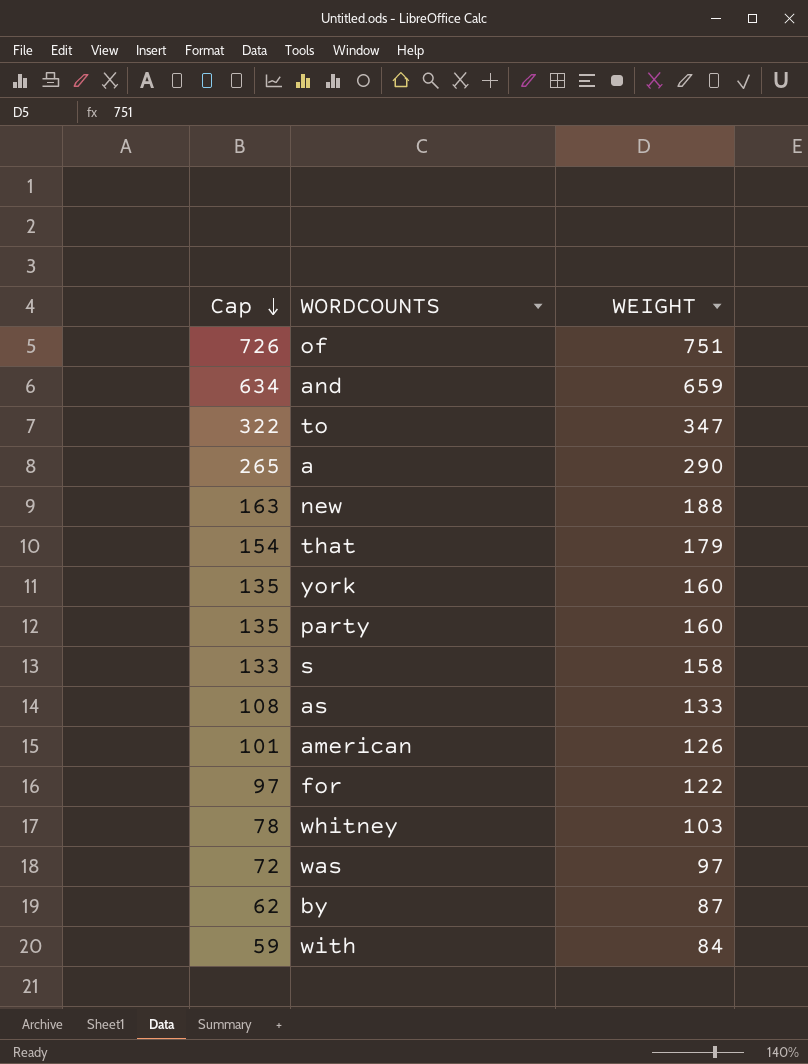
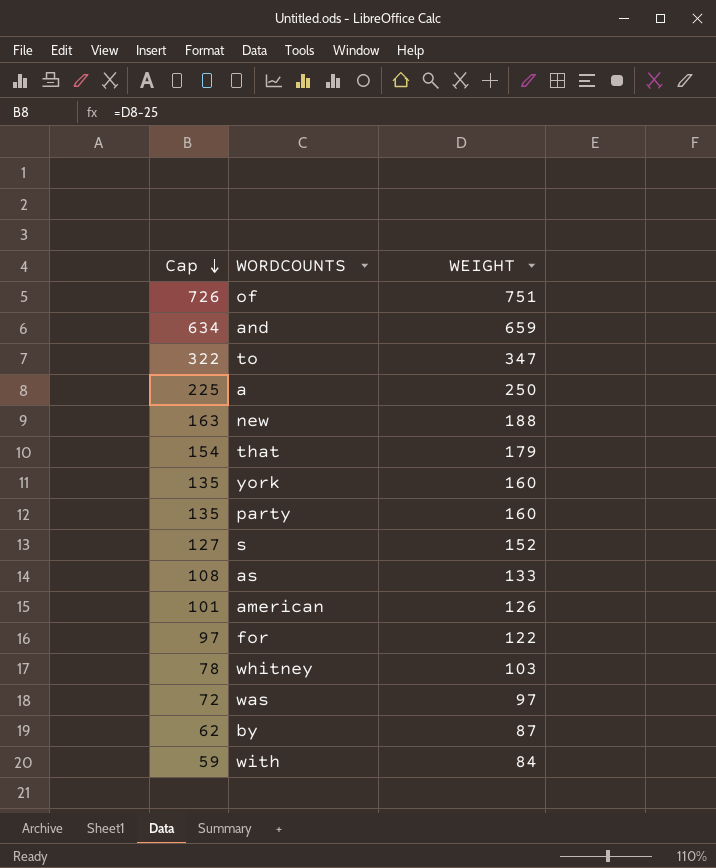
a | Cap: 265 -> 225
a | WEIGHT: 290 -> 250
s | Cap: 133 -> 127
s | WEIGHT: 158 -> 152

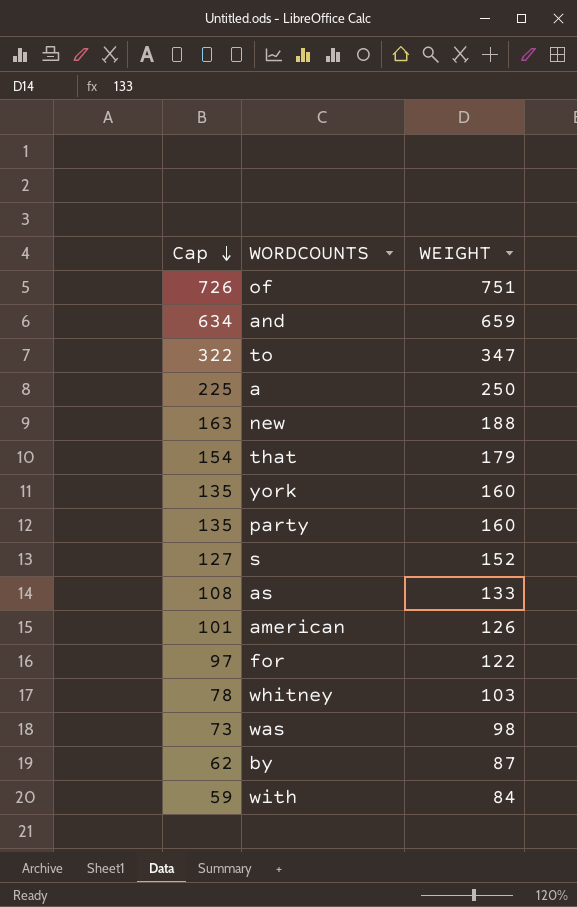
was | Cap: 72 -> 73
was | WEIGHT: 97 -> 98

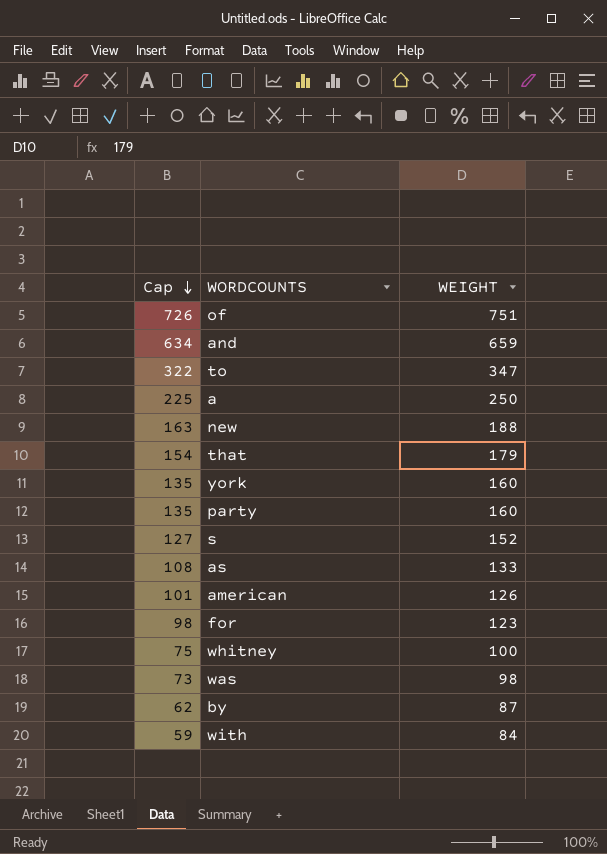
for | Cap: 97 -> 98
for | WEIGHT: 122 -> 123
whitney | Cap: 78 -> 75
whitney | WEIGHT: 103 -> 100

